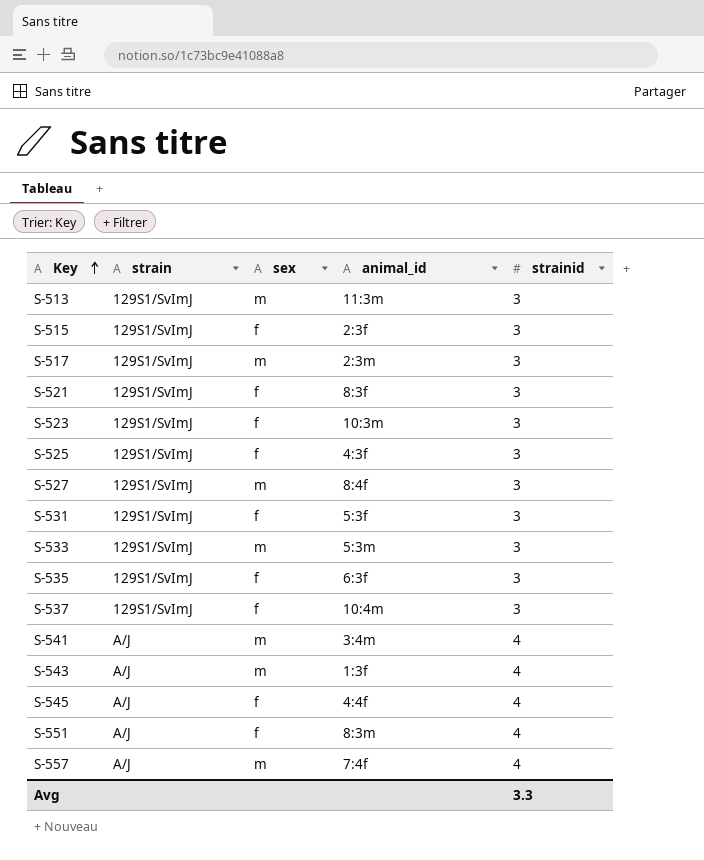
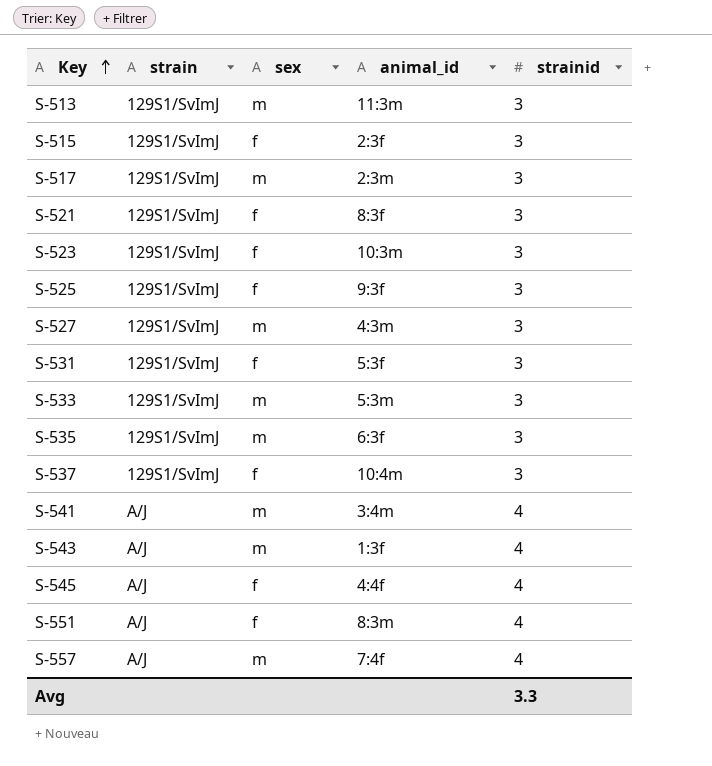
S-525 | animal_id: 4:3f -> 9:3f
S-527 | animal_id: 8:4f -> 4:3m
S-535 | sex: f -> m

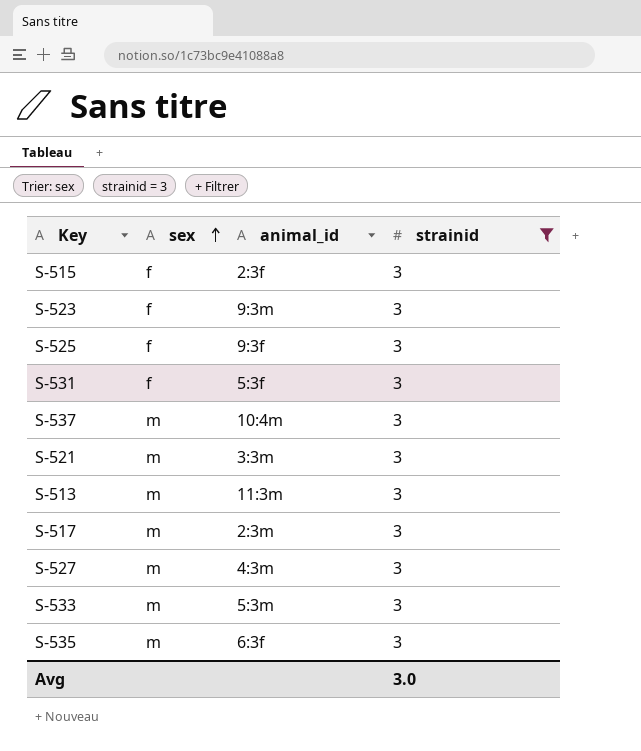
filter: none -> strainid = 3
row order: Key ascending -> sex ascending
column strain | position: 2 -> none
S-523 | animal_id: 10:3m -> 9:3m
S-537 | sex: f -> m
S-521 | sex: f -> m
S-521 | animal_id: 8:3f -> 3:3m
Avg | strainid: 3.3 -> 3.0

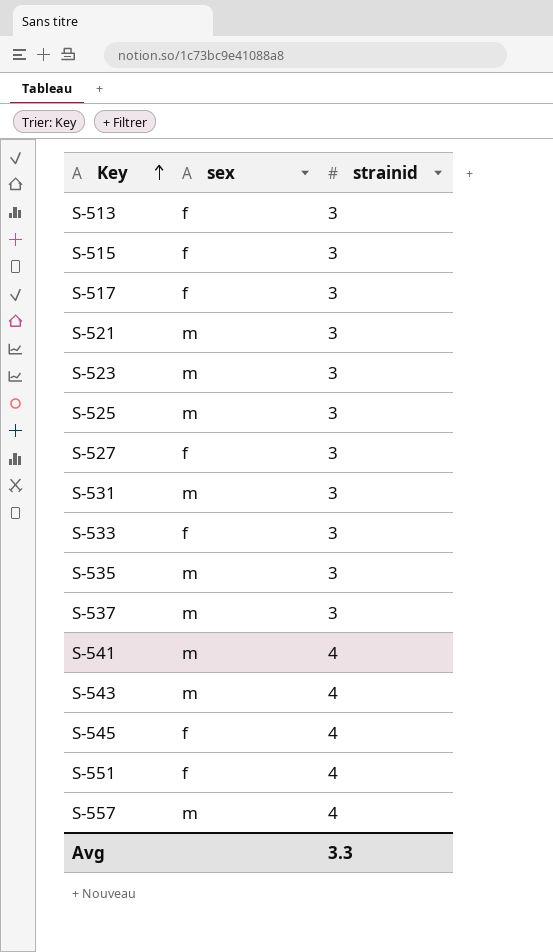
filter: strainid = 3 -> none
row order: sex ascending -> Key ascending
column animal_id | position: 3 -> none
S-513 | sex: m -> f
S-517 | sex: m -> f
S-523 | sex: f -> m
S-525 | sex: f -> m
S-527 | sex: m -> f
S-531 | sex: f -> m
S-533 | sex: m -> f
Avg | strainid: 3.0 -> 3.3

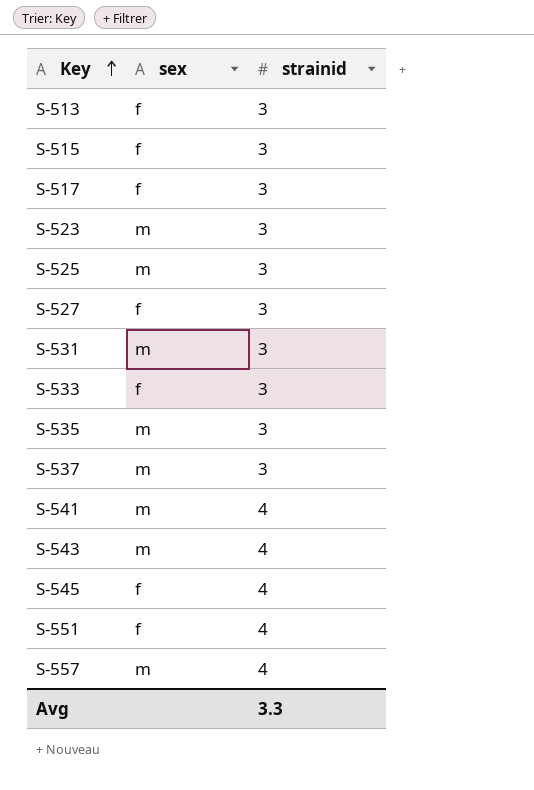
row S-521: m | 3 -> none

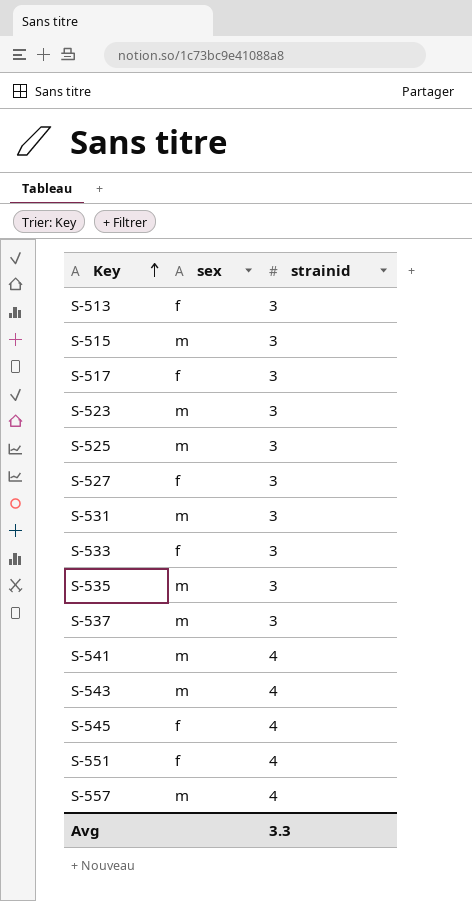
S-515 | sex: f -> m

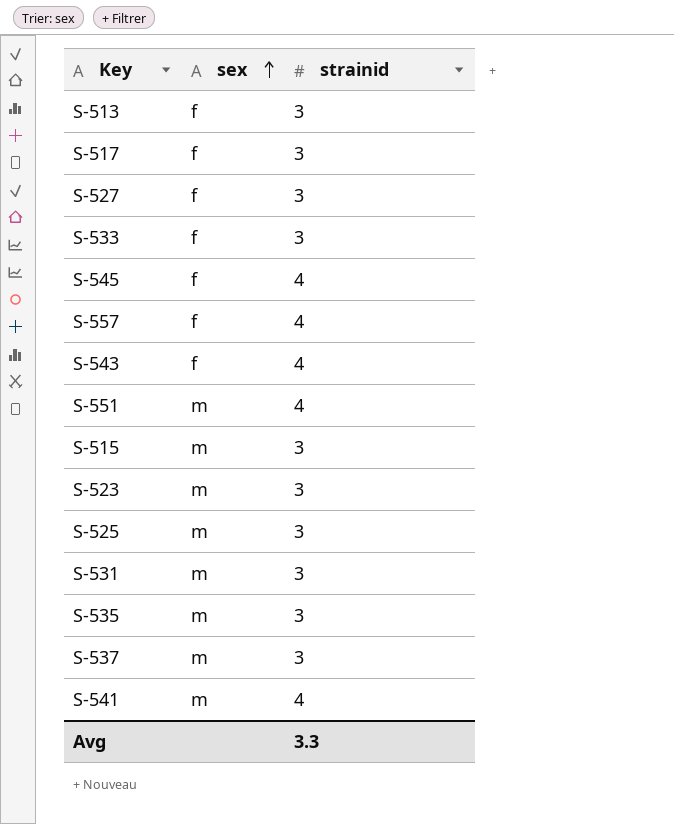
row order: Key ascending -> sex ascending
S-557 | sex: m -> f
S-543 | sex: m -> f
S-551 | sex: f -> m

